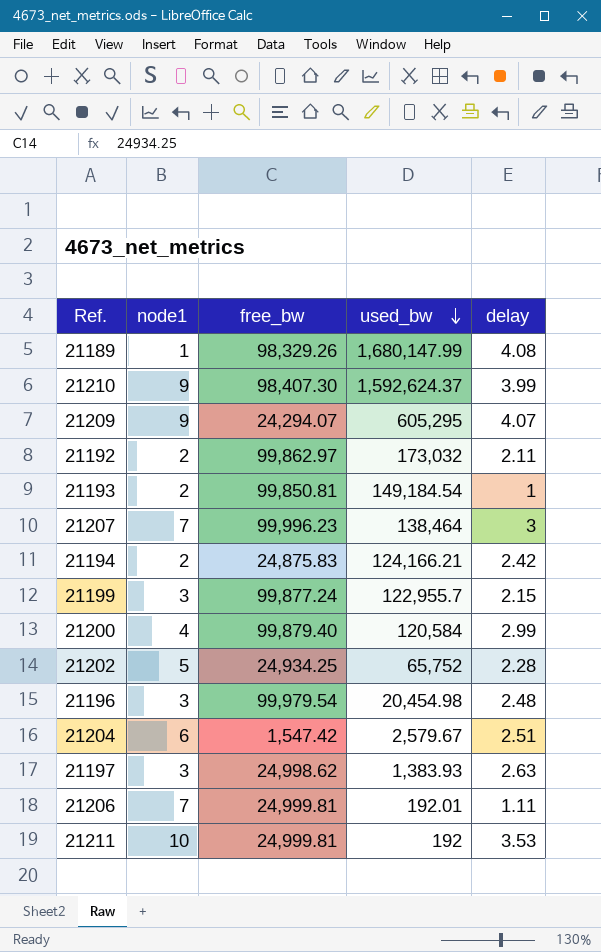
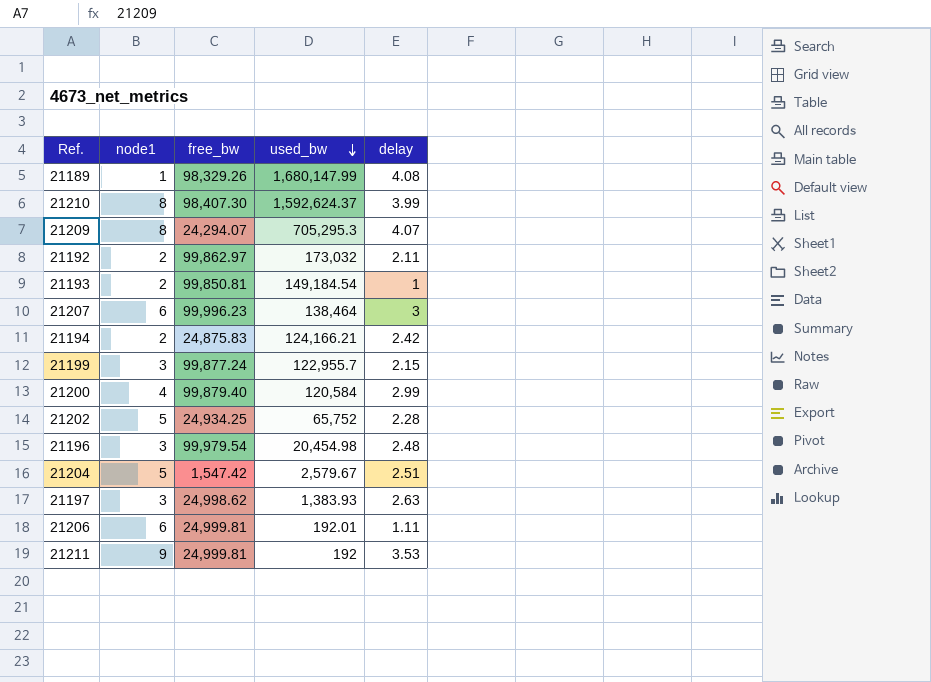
21210 | node1: 9 -> 8
21209 | node1: 9 -> 8
21209 | used_bw: 605,295 -> 705,295.3
21207 | node1: 7 -> 6
21204 | node1: 6 -> 5
21206 | node1: 7 -> 6
21211 | node1: 10 -> 9

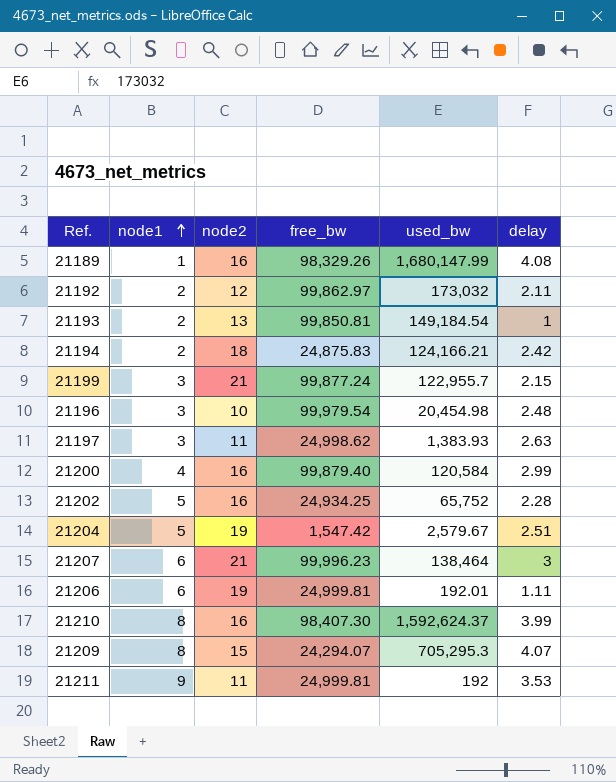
row order: used_bw descending -> node1 ascending
column node2 | position: none -> 3

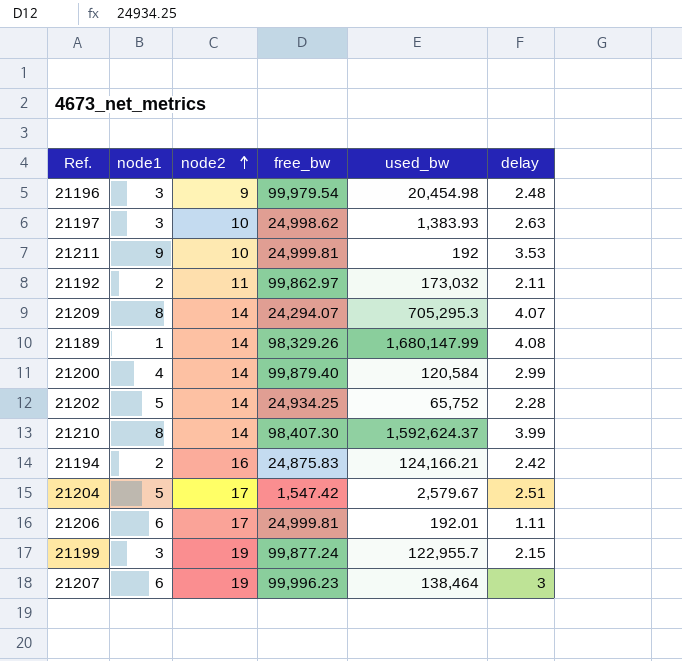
row order: node1 ascending -> node2 ascending
row 21193: 2 | 13 | 99,850.81 | 149,184.54 | 1 -> none
21196 | node2: 10 -> 9
21197 | node2: 11 -> 10
21211 | node2: 11 -> 10
21192 | node2: 12 -> 11
21209 | node2: 15 -> 14
21189 | node2: 16 -> 14
21200 | node2: 16 -> 14
21202 | node2: 16 -> 14
21210 | node2: 16 -> 14
21194 | node2: 18 -> 16
21204 | node2: 19 -> 17
21206 | node2: 19 -> 17
21199 | node2: 21 -> 19
21207 | node2: 21 -> 19

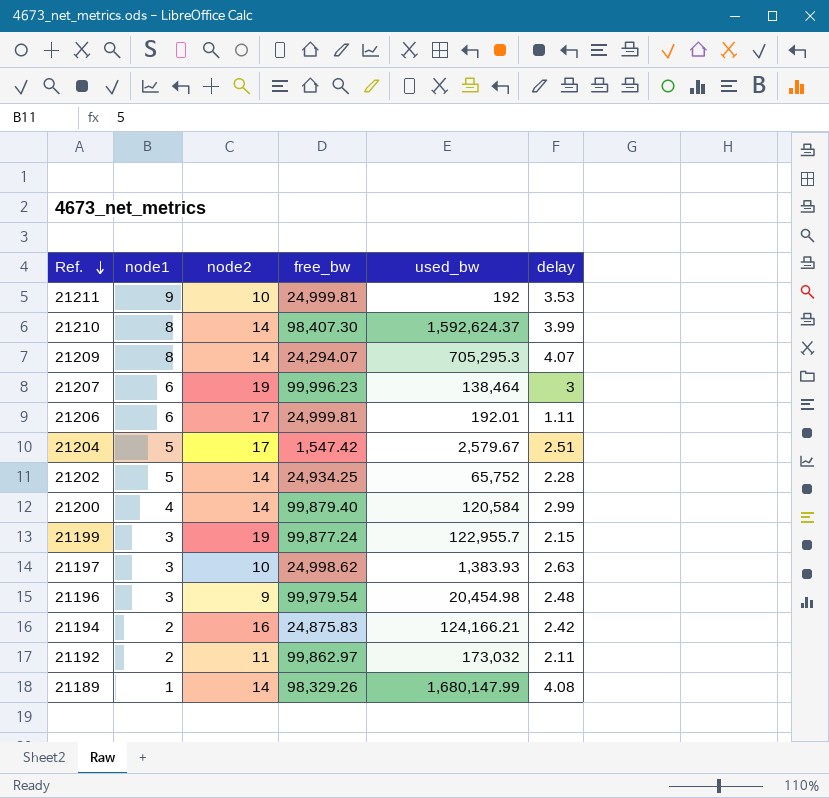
row order: node2 ascending -> Ref. descending

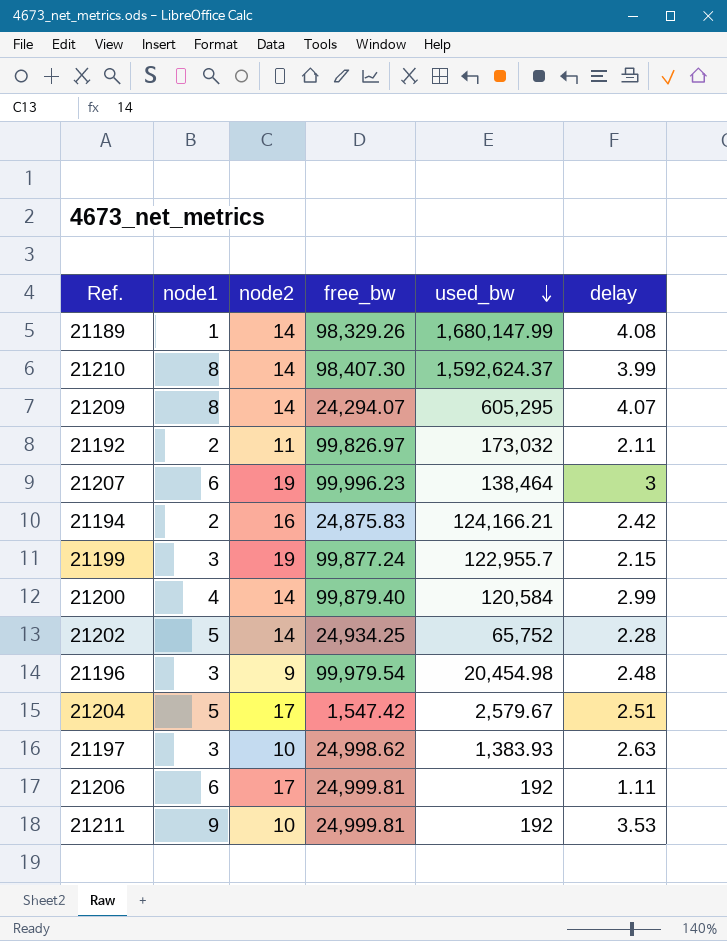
row order: Ref. descending -> used_bw descending
21209 | used_bw: 705,295.3 -> 605,295
21192 | free_bw: 99,862.97 -> 99,826.97
21206 | used_bw: 192.01 -> 192

